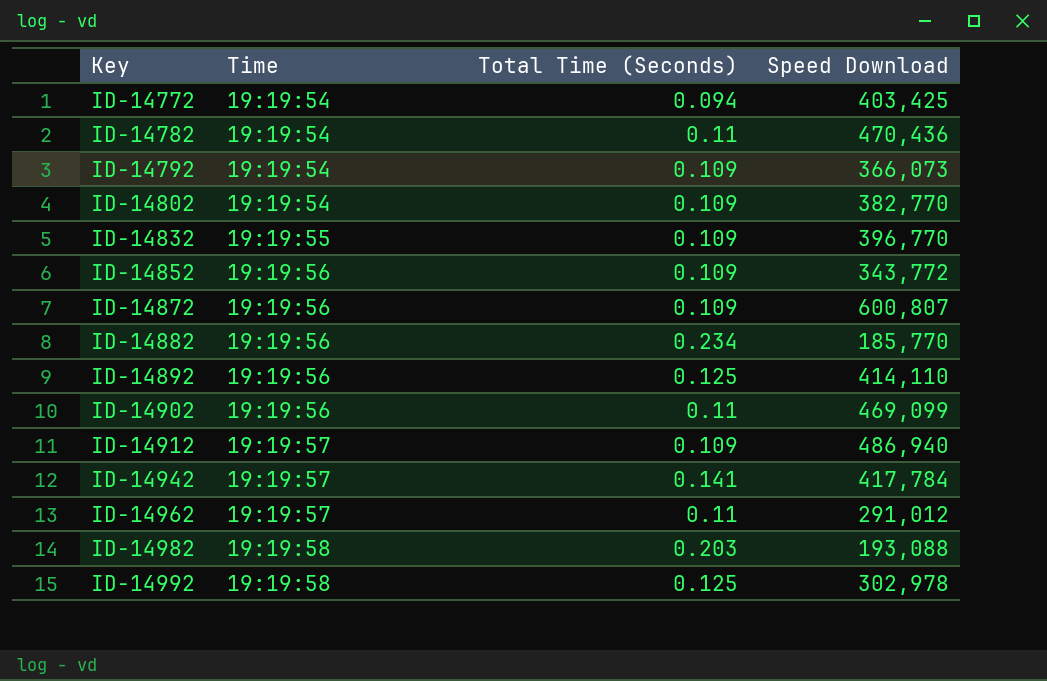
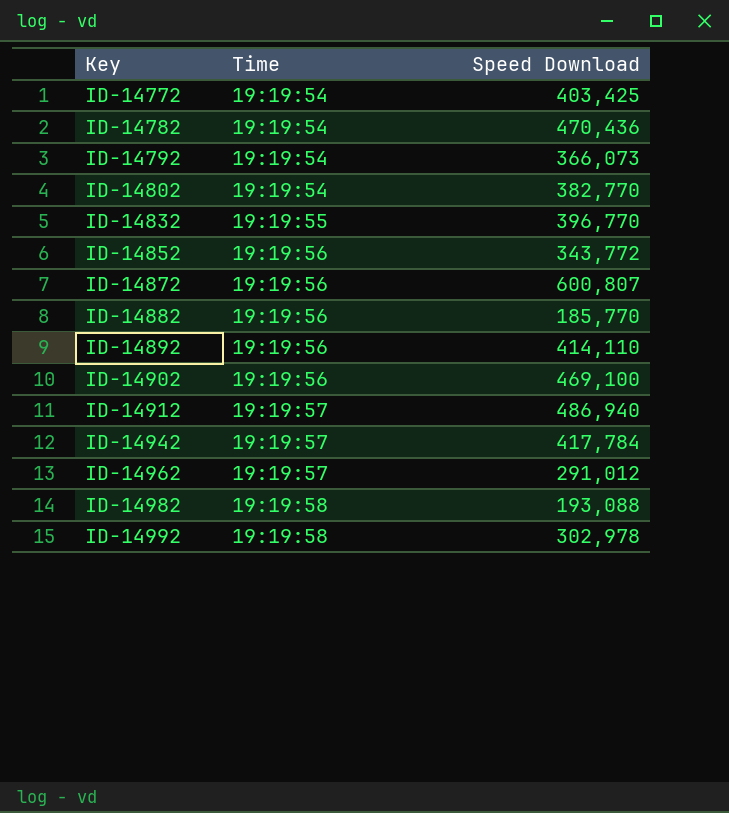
column Total Time (Seconds) | position: 3 -> none
ID-14902 | Speed Download: 469,099 -> 469,100

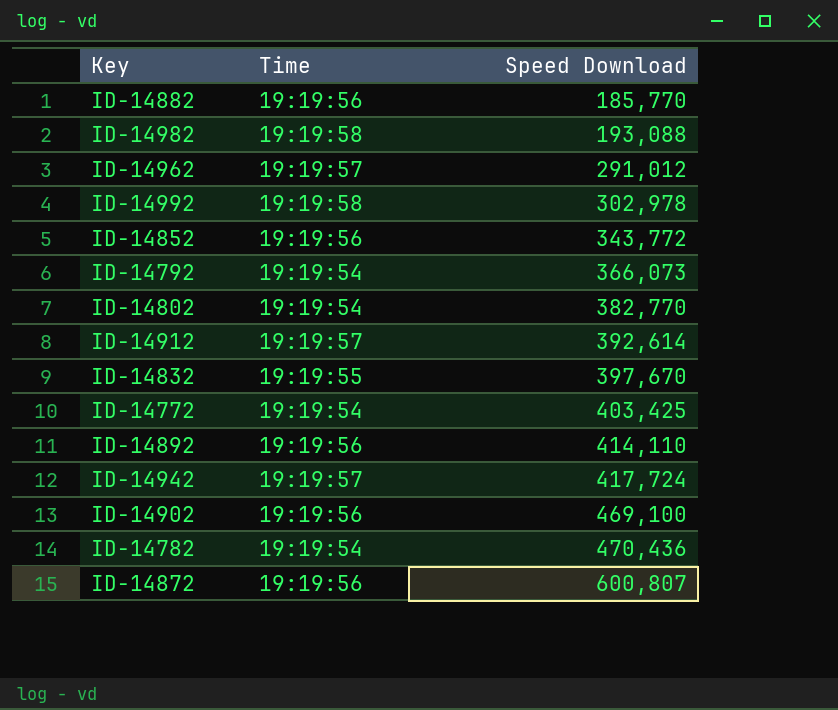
row order: Key ascending -> Speed Download ascending
ID-14912 | Speed Download: 486,940 -> 392,614
ID-14832 | Speed Download: 396,770 -> 397,670
ID-14942 | Speed Download: 417,784 -> 417,724

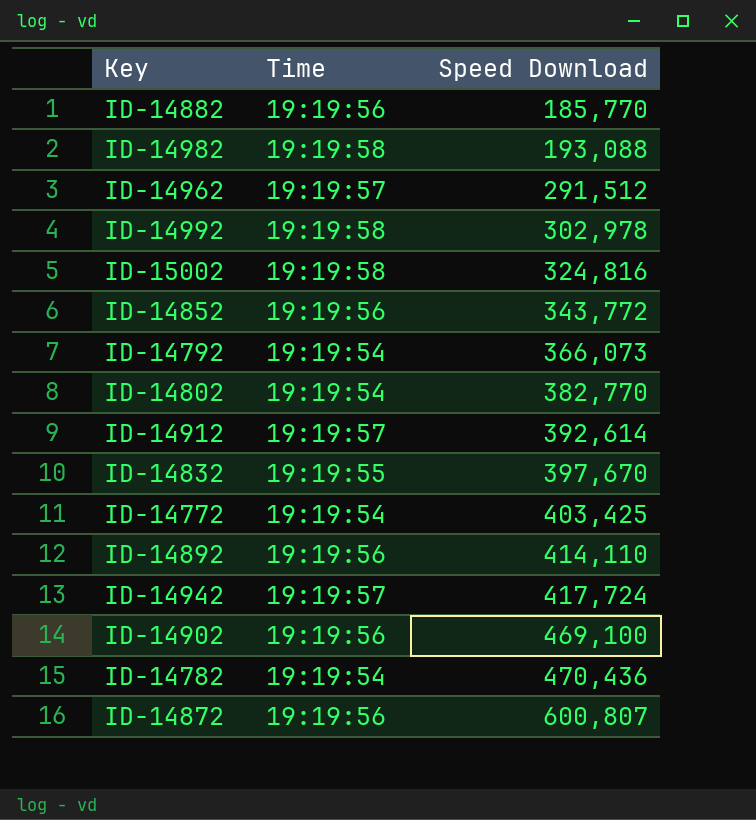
ID-14962 | Speed Download: 291,012 -> 291,512
row ID-15002: none -> 19:19:58 | 324,816

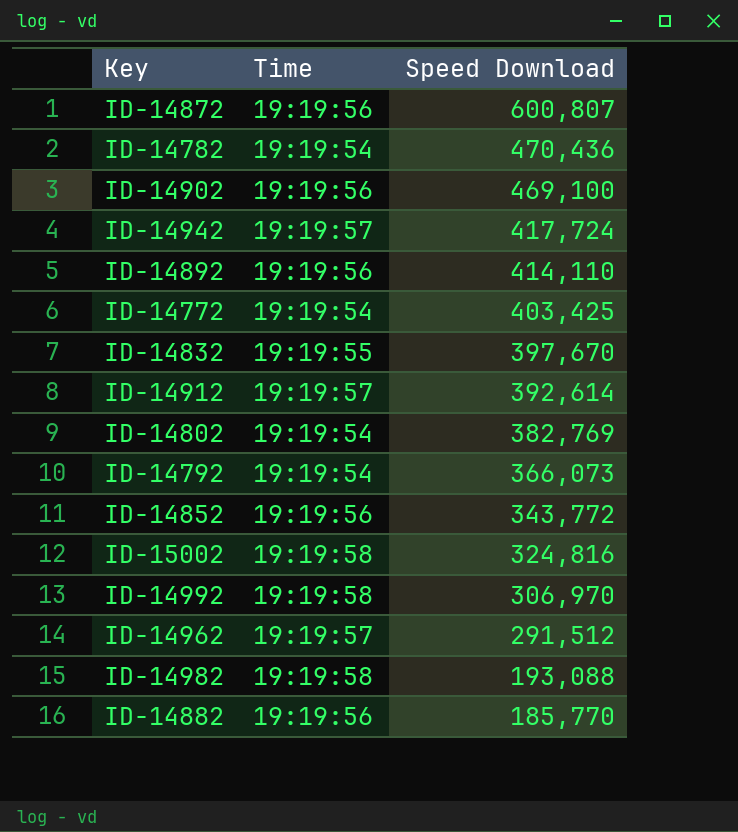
row order: Speed Download ascending -> Speed Download descending
ID-14802 | Speed Download: 382,770 -> 382,769
ID-14992 | Speed Download: 302,978 -> 306,970

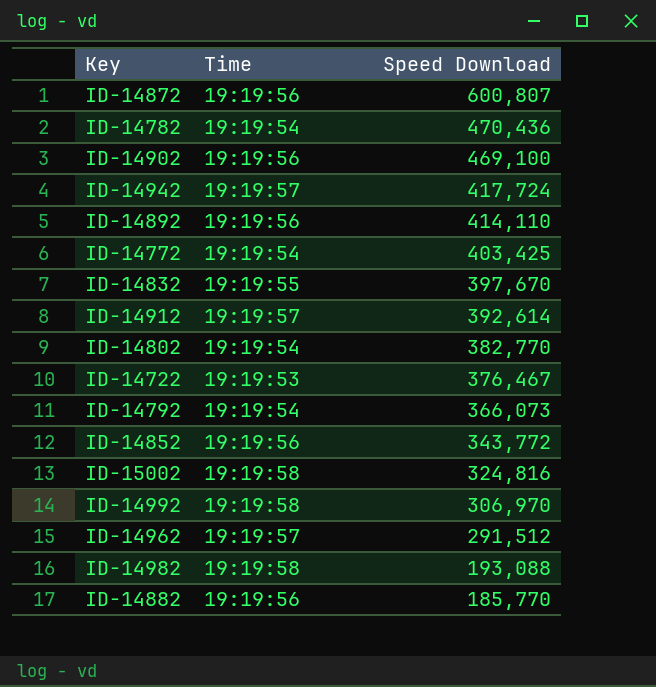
ID-14802 | Speed Download: 382,769 -> 382,770
row ID-14722: none -> 19:19:53 | 376,467

